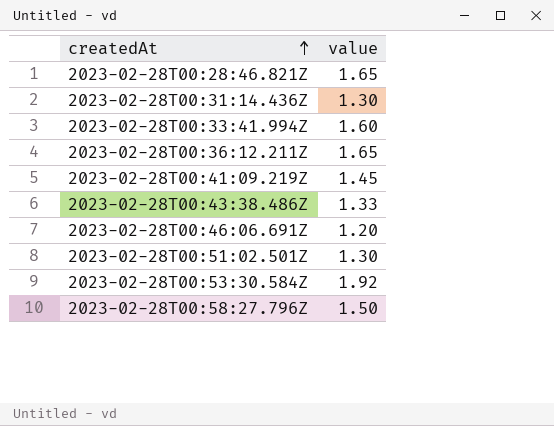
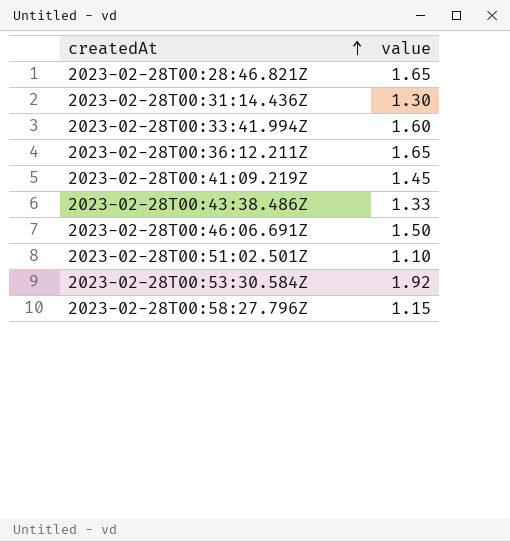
2023-02-28T00:46:06.691Z | value: 1.20 -> 1.50
2023-02-28T00:51:02.501Z | value: 1.30 -> 1.10
2023-02-28T00:58:27.796Z | value: 1.50 -> 1.15

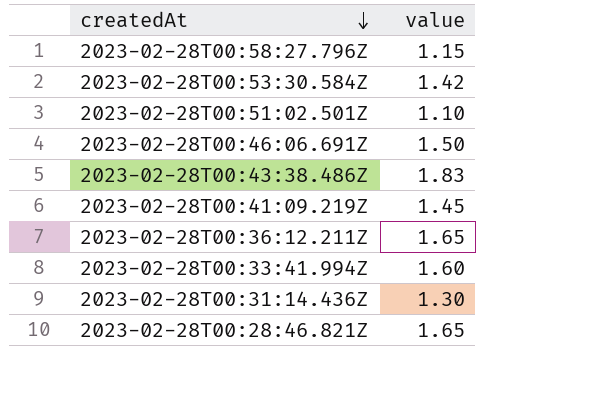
row order: createdAt ascending -> createdAt descending
2023-02-28T00:53:30.584Z | value: 1.92 -> 1.42
2023-02-28T00:43:38.486Z | value: 1.33 -> 1.83

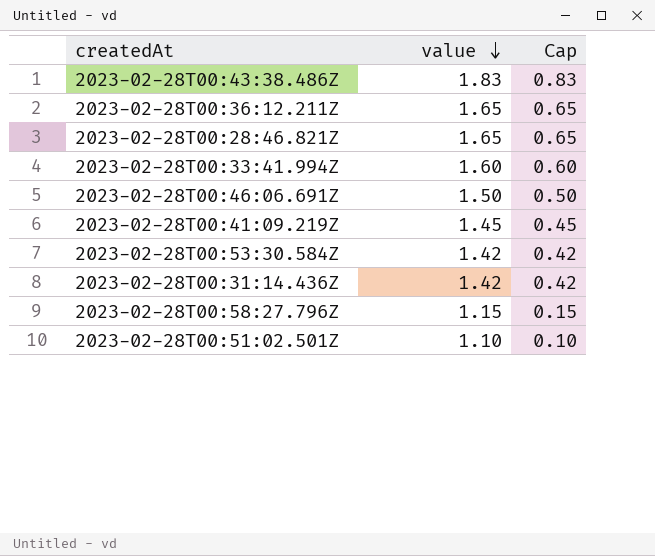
row order: createdAt descending -> value descending
column Cap | formula: none -> [value] - 1
2023-02-28T00:31:14.436Z | value: 1.30 -> 1.42

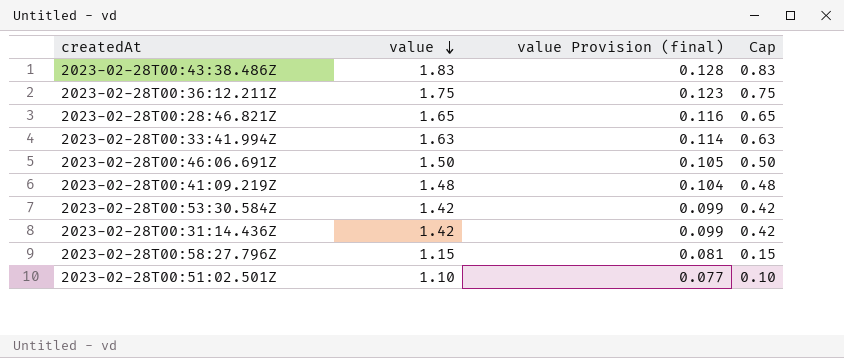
column value Provision (final) | formula: none -> [value] * 0.07
2023-02-28T00:36:12.211Z | value: 1.65 -> 1.75
2023-02-28T00:36:12.211Z | Cap: 0.65 -> 0.75
2023-02-28T00:33:41.994Z | value: 1.60 -> 1.63
2023-02-28T00:33:41.994Z | Cap: 0.60 -> 0.63
2023-02-28T00:41:09.219Z | value: 1.45 -> 1.48
2023-02-28T00:41:09.219Z | Cap: 0.45 -> 0.48

